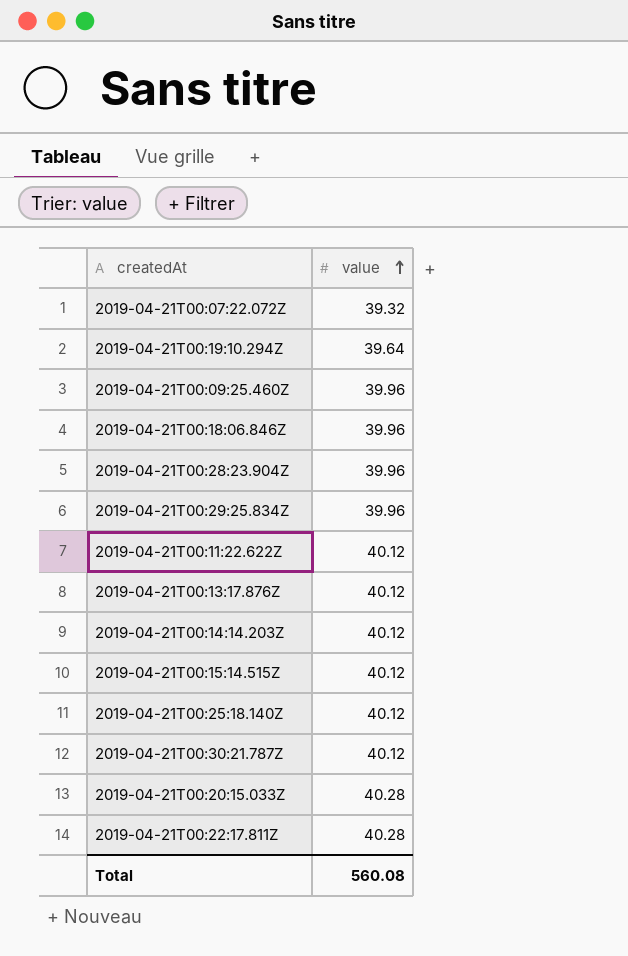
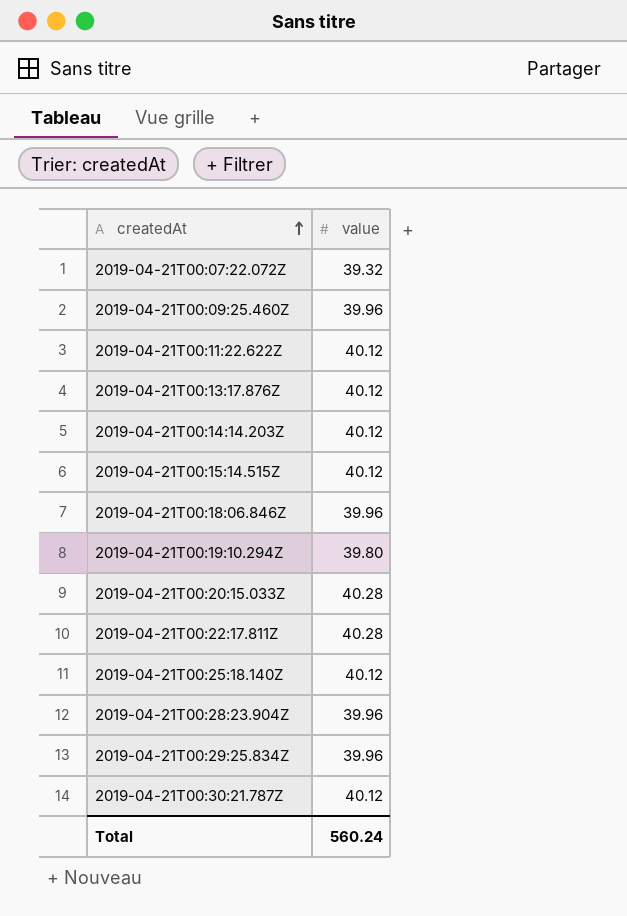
row order: value ascending -> createdAt ascending
2019-04-21T00:19:10.294Z | value: 39.64 -> 39.80
Total | value: 560.08 -> 560.24

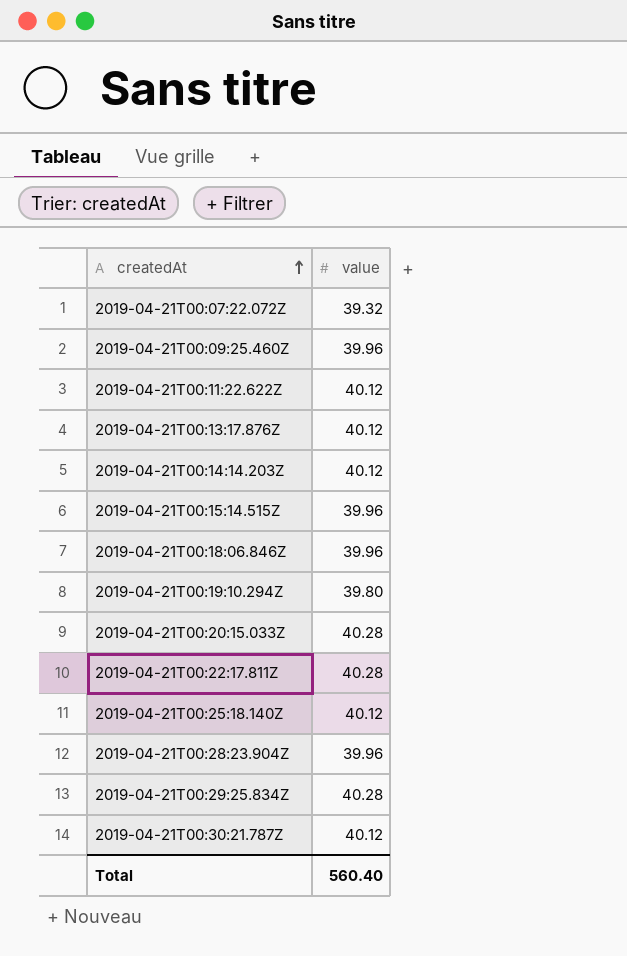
2019-04-21T00:15:14.515Z | value: 40.12 -> 39.96
2019-04-21T00:29:25.834Z | value: 39.96 -> 40.28
Total | value: 560.24 -> 560.40

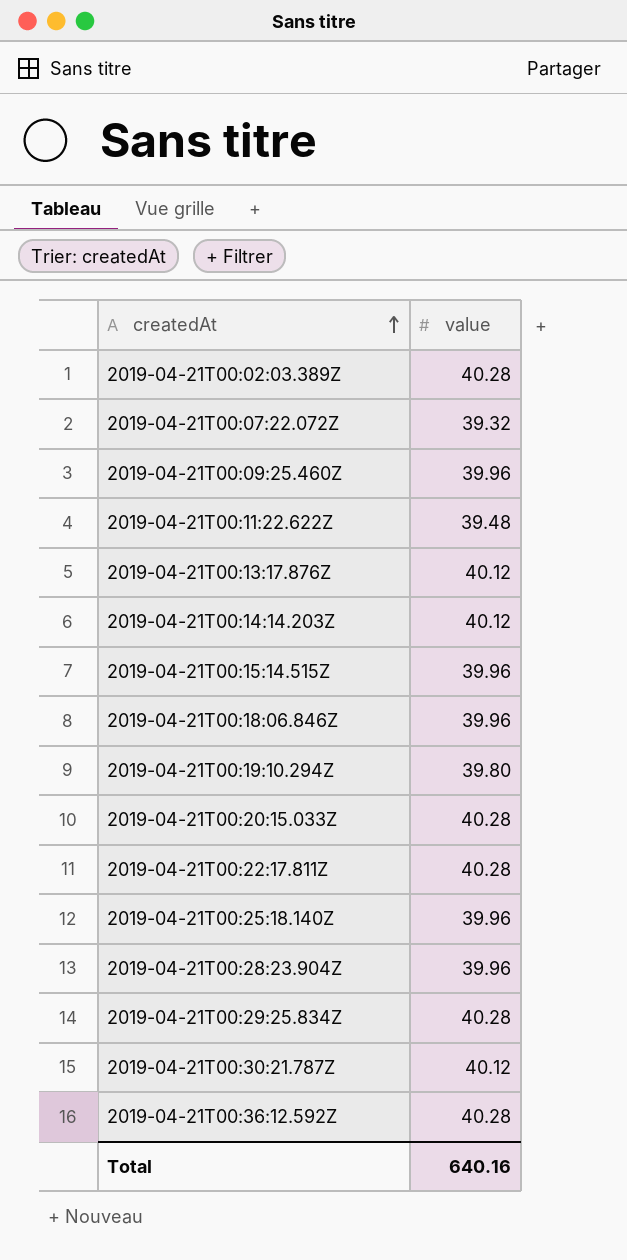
row 2019-04-21T00:02:03.389Z: none -> 40.28
2019-04-21T00:11:22.622Z | value: 40.12 -> 39.48
2019-04-21T00:25:18.140Z | value: 40.12 -> 39.96
row 2019-04-21T00:36:12.592Z: none -> 40.28
Total | value: 560.40 -> 640.16

